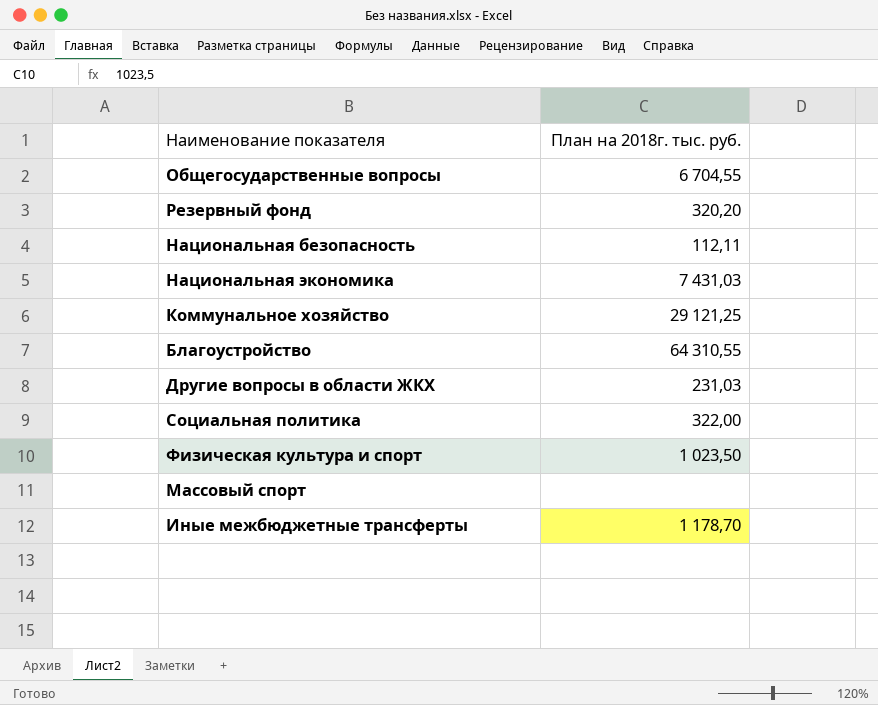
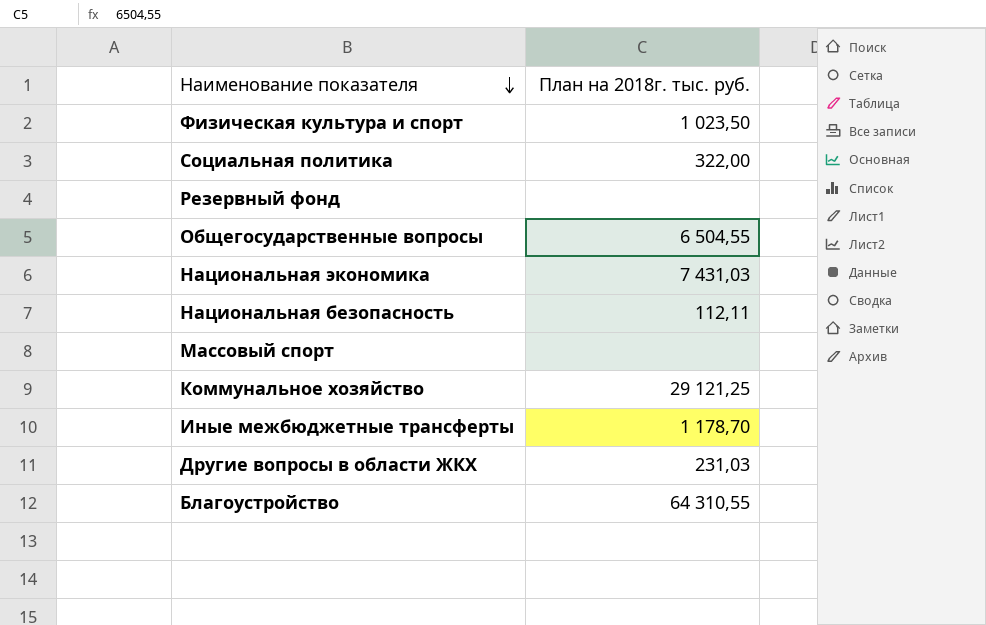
row order: none -> Наименование показателя descending
Резервный фонд | План на 2018г. тыс. руб.: 320,20 -> none
Общегосударственные вопросы | План на 2018г. тыс. руб.: 6 704,55 -> 6 504,55

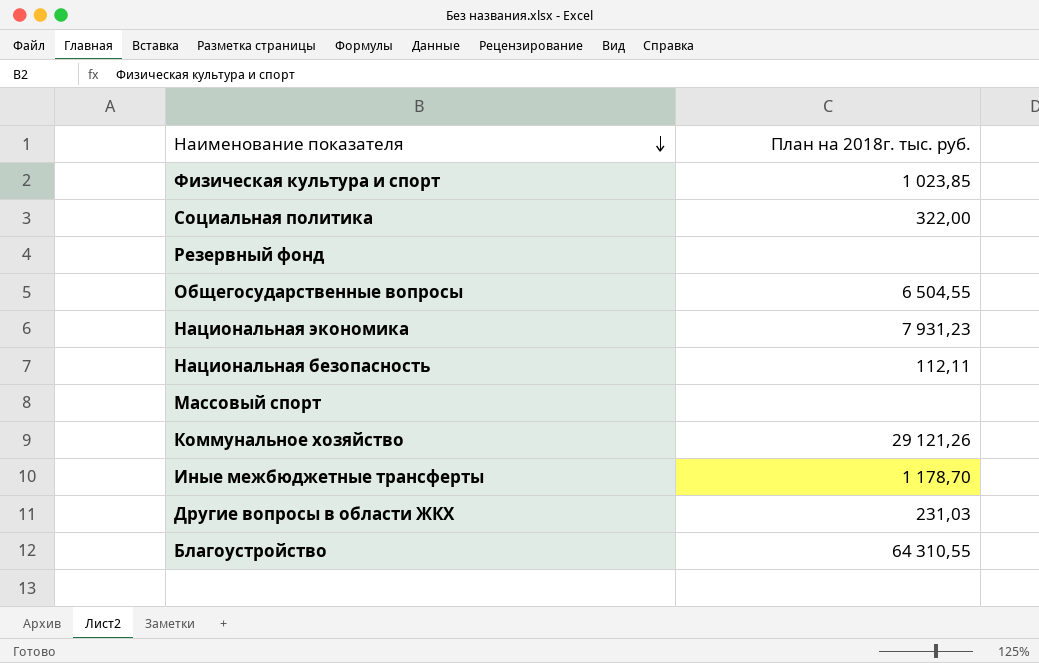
Физическая культура и спорт | План на 2018г. тыс. руб.: 1 023,50 -> 1 023,85
Национальная экономика | План на 2018г. тыс. руб.: 7 431,03 -> 7 931,23
Коммунальное хозяйство | План на 2018г. тыс. руб.: 29 121,25 -> 29 121,26

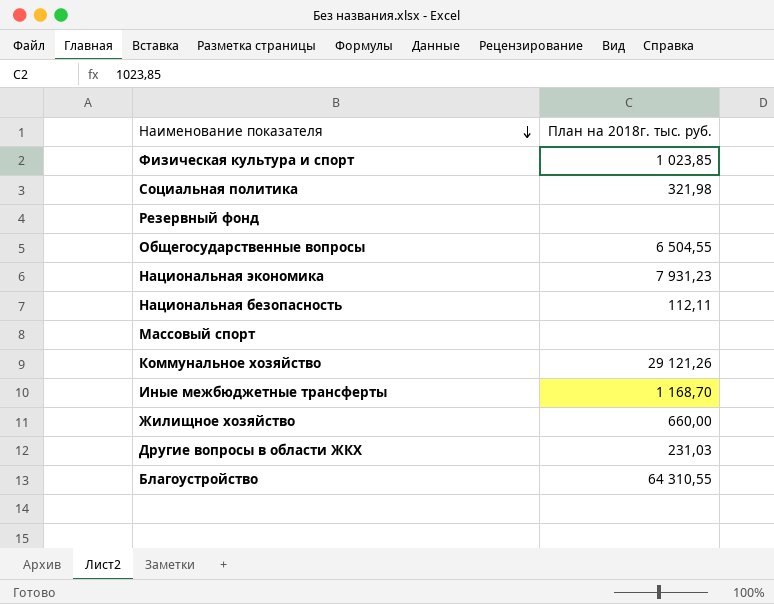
Социальная политика | План на 2018г. тыс. руб.: 322,00 -> 321,98
Иные межбюджетные трансферты | План на 2018г. тыс. руб.: 1 178,70 -> 1 168,70
row Жилищное хозяйство: none -> 660,00

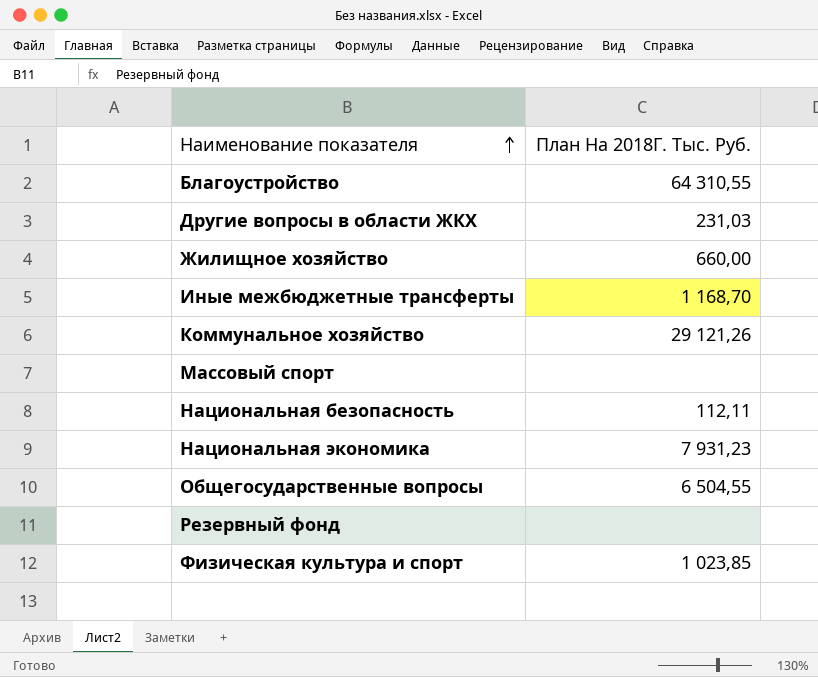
row order: Наименование показателя descending -> Наименование показателя ascending
column name: План на 2018г. тыс. руб. -> План На 2018Г. Тыс. Руб.
row Социальная политика: 321,98 -> none

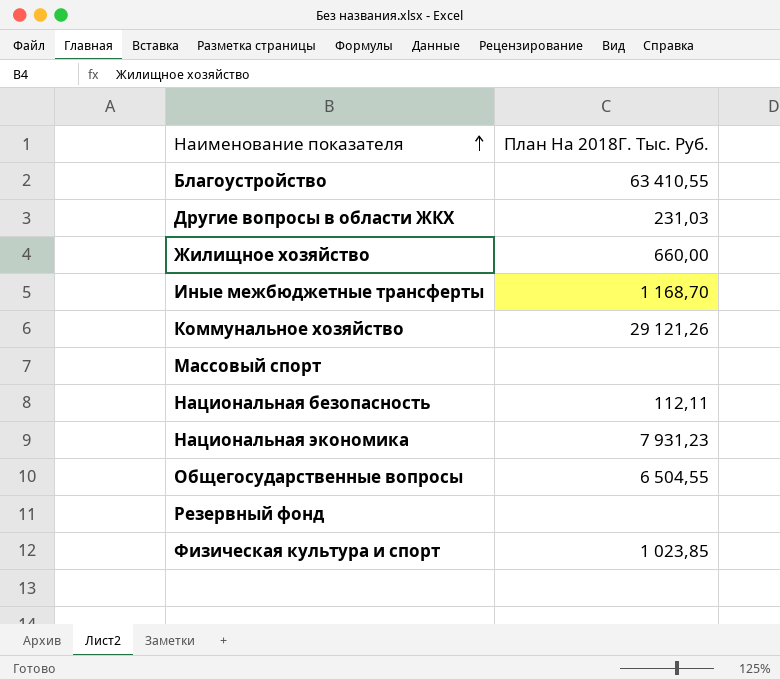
Благоустройство | План На 2018Г. Тыс. Руб.: 64 310,55 -> 63 410,55

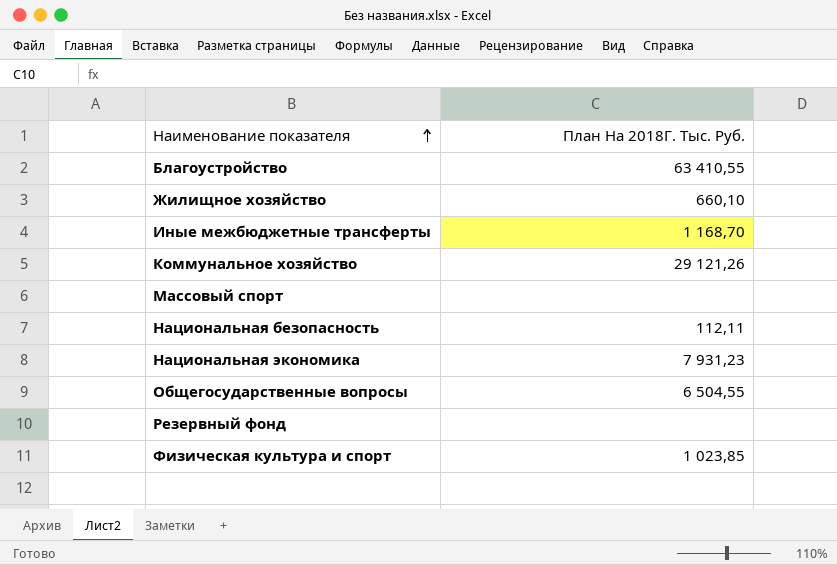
row Другие вопросы в области ЖКХ: 231,03 -> none
Жилищное хозяйство | План На 2018Г. Тыс. Руб.: 660,00 -> 660,10

